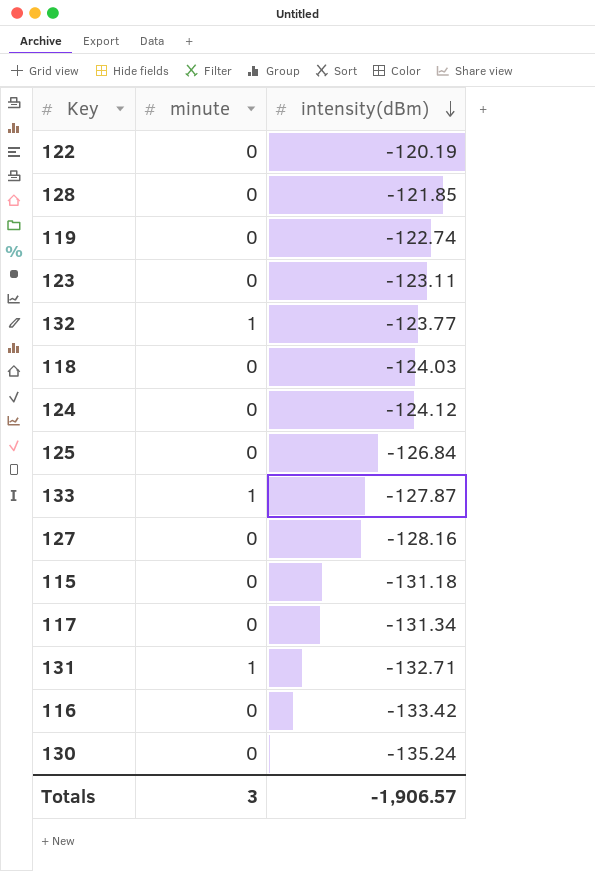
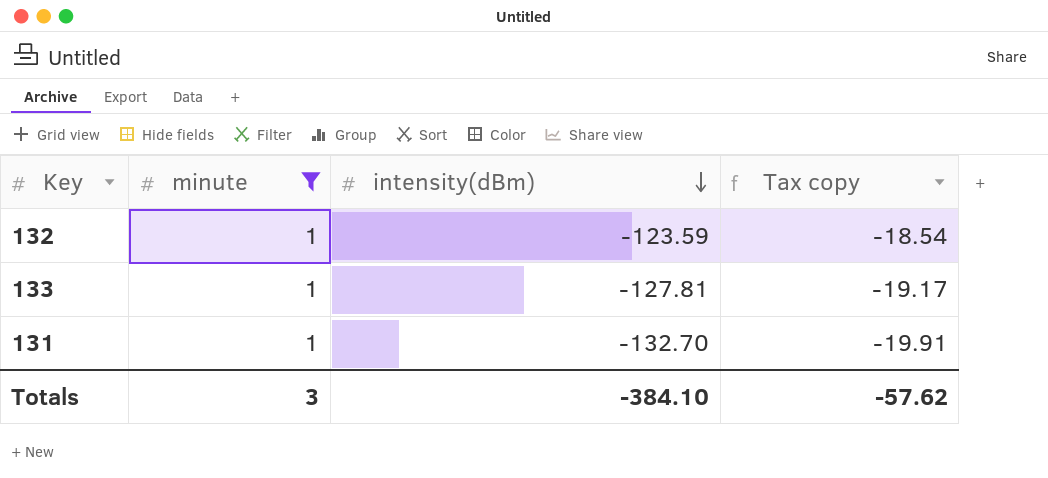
filter: none -> minute = 1
column Tax copy | formula: none -> [intensity(dBm)] * 0.15
132 | intensity(dBm): -123.77 -> -123.59
133 | intensity(dBm): -127.87 -> -127.81
131 | intensity(dBm): -132.71 -> -132.70
Totals | intensity(dBm): -1,906.57 -> -384.10

